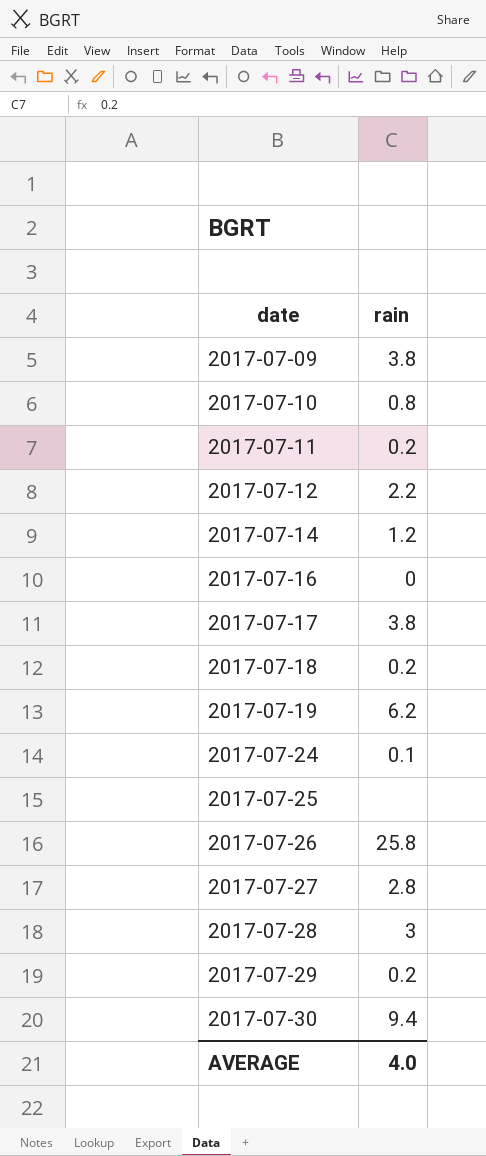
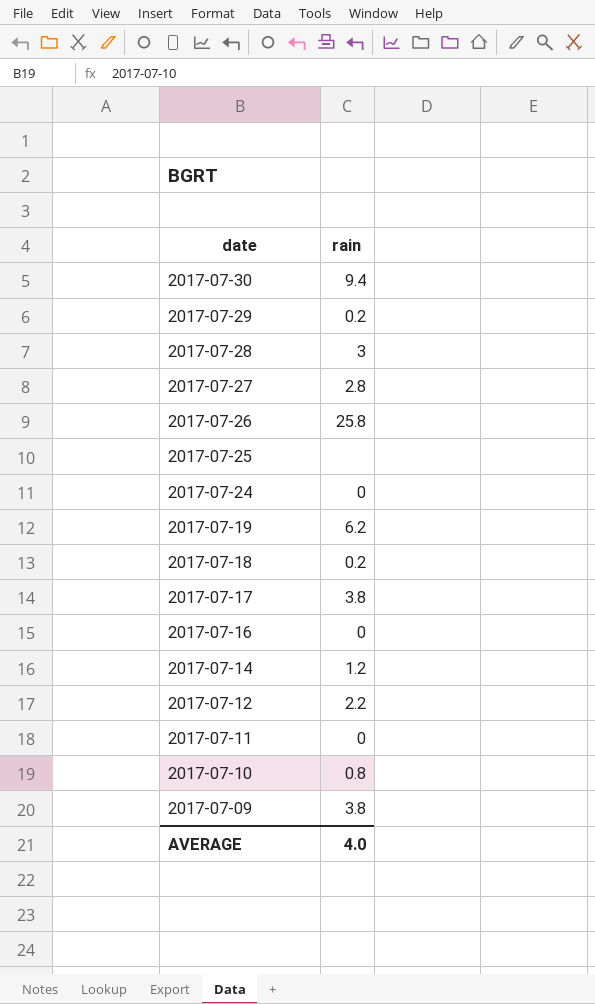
row order: date ascending -> date descending
2017-07-24 | rain: 0.1 -> 0
2017-07-11 | rain: 0.2 -> 0

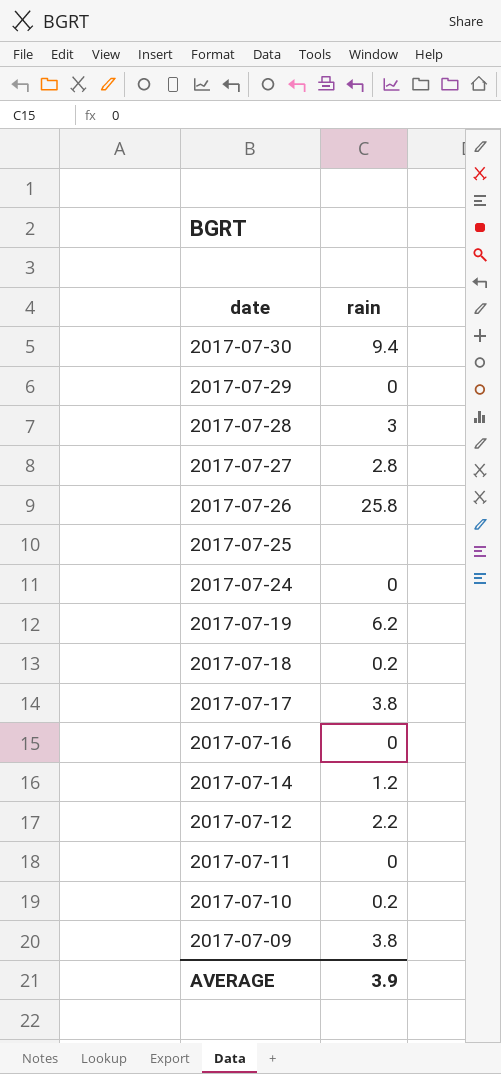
2017-07-29 | rain: 0.2 -> 0
2017-07-10 | rain: 0.8 -> 0.2
AVERAGE | rain: 4.0 -> 3.9

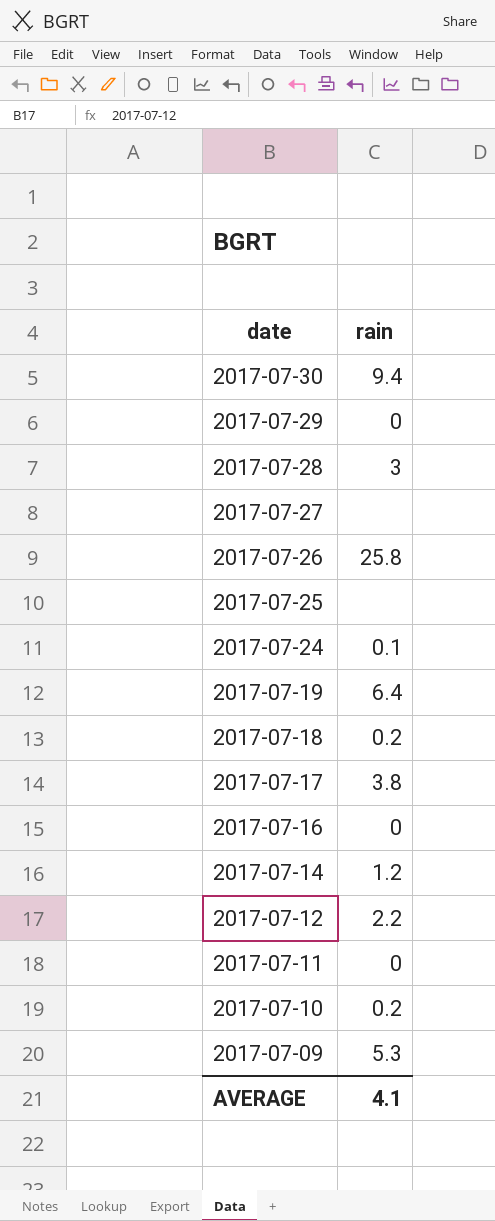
2017-07-27 | rain: 2.8 -> none
2017-07-24 | rain: 0 -> 0.1
2017-07-19 | rain: 6.2 -> 6.4
2017-07-09 | rain: 3.8 -> 5.3
AVERAGE | rain: 3.9 -> 4.1

